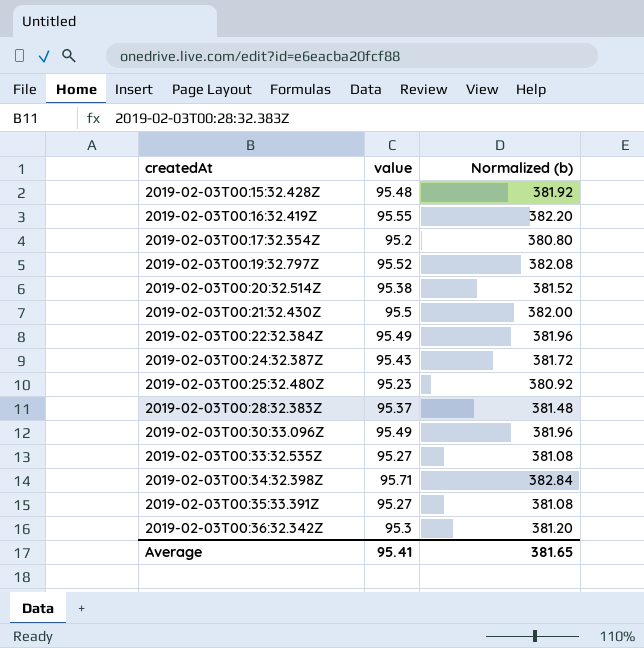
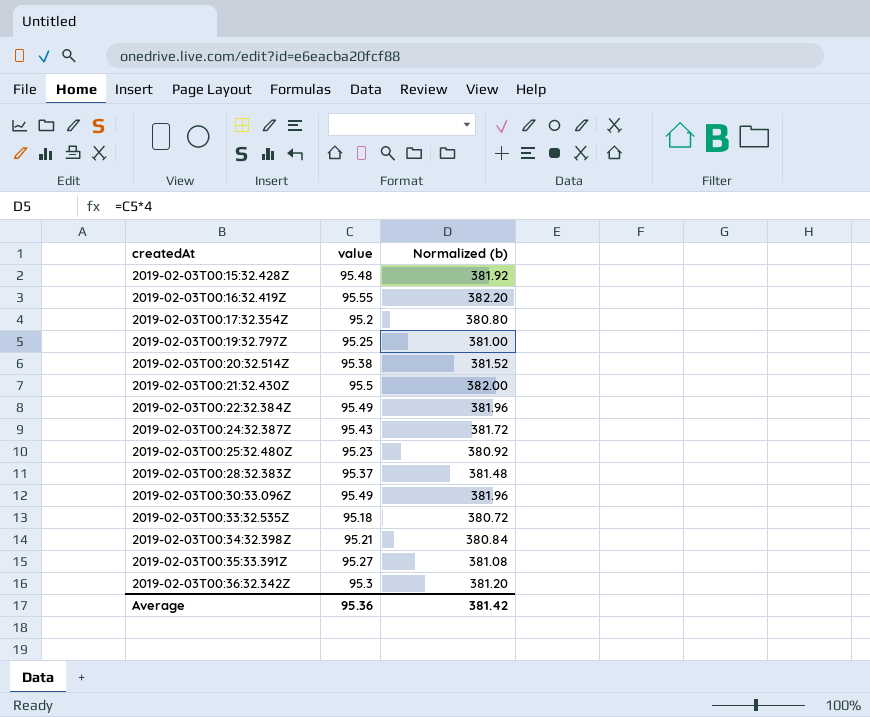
2019-02-03T00:19:32.797Z | value: 95.52 -> 95.25
2019-02-03T00:19:32.797Z | Normalized (b): 382.08 -> 381.00
2019-02-03T00:33:32.535Z | value: 95.27 -> 95.18
2019-02-03T00:33:32.535Z | Normalized (b): 381.08 -> 380.72
2019-02-03T00:34:32.398Z | value: 95.71 -> 95.21
2019-02-03T00:34:32.398Z | Normalized (b): 382.84 -> 380.84
Average | value: 95.41 -> 95.36
Average | Normalized (b): 381.65 -> 381.42

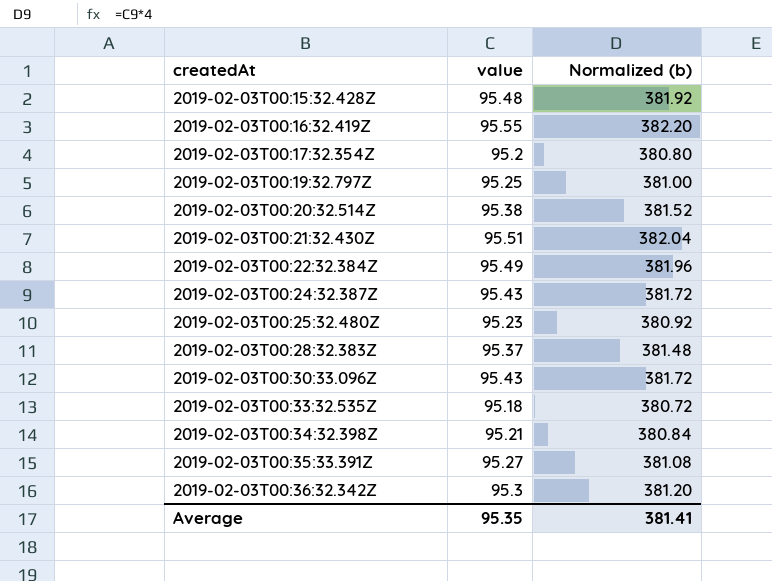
2019-02-03T00:21:32.430Z | value: 95.5 -> 95.51
2019-02-03T00:21:32.430Z | Normalized (b): 382.00 -> 382.04
2019-02-03T00:30:33.096Z | value: 95.49 -> 95.43
2019-02-03T00:30:33.096Z | Normalized (b): 381.96 -> 381.72
Average | value: 95.36 -> 95.35
Average | Normalized (b): 381.42 -> 381.41

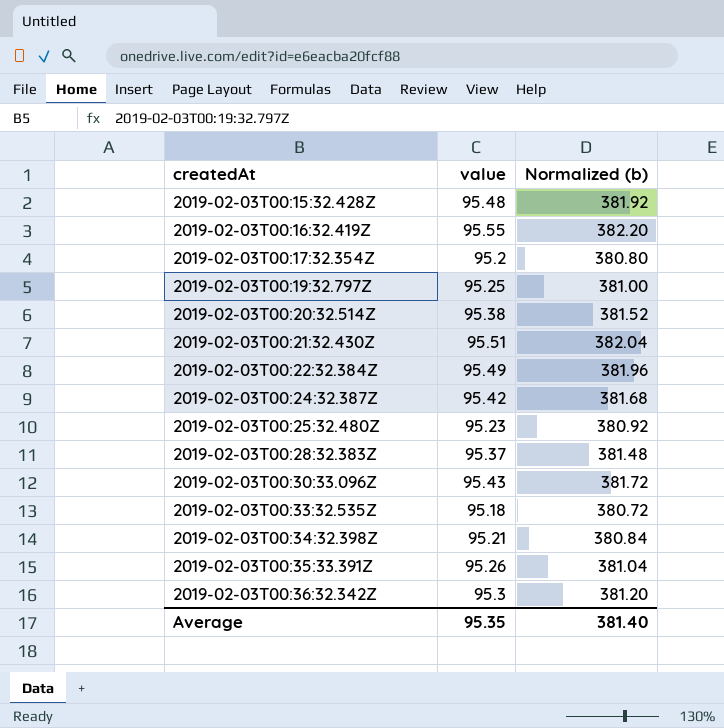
2019-02-03T00:24:32.387Z | value: 95.43 -> 95.42
2019-02-03T00:24:32.387Z | Normalized (b): 381.72 -> 381.68
2019-02-03T00:35:33.391Z | value: 95.27 -> 95.26
2019-02-03T00:35:33.391Z | Normalized (b): 381.08 -> 381.04
Average | Normalized (b): 381.41 -> 381.40

